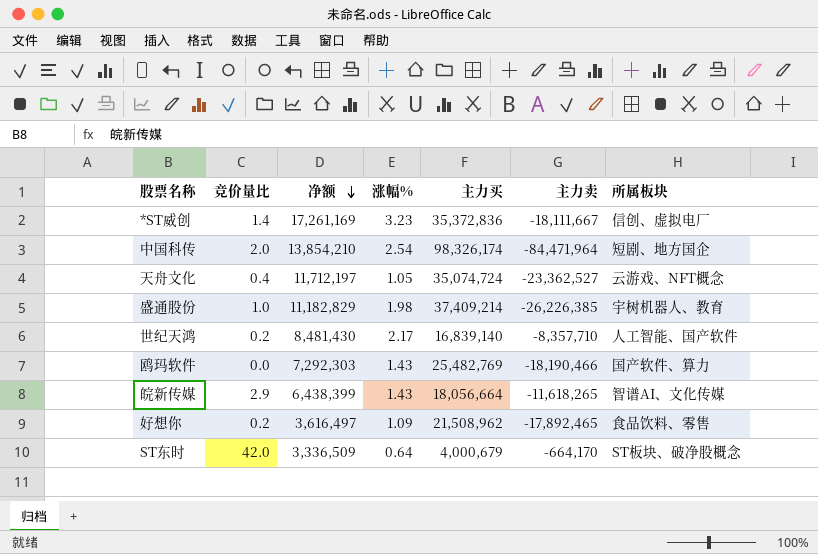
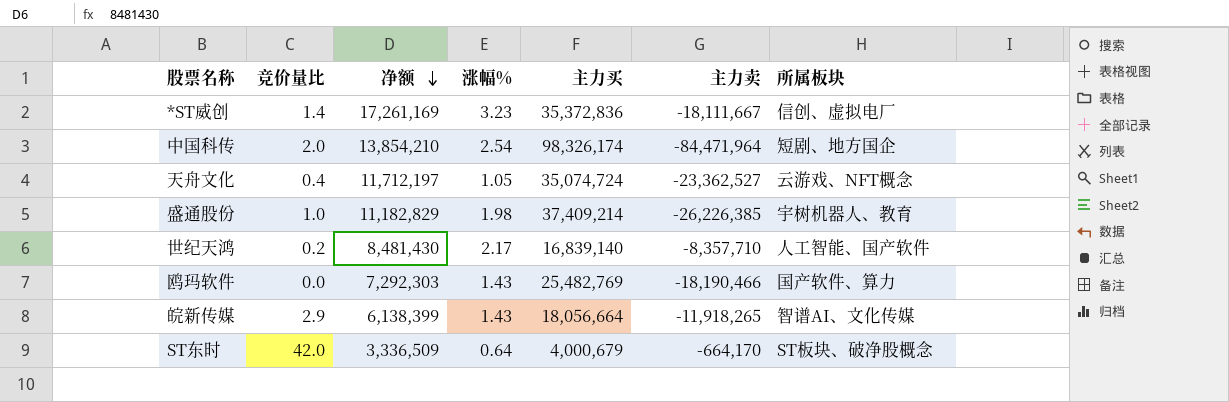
row 好想你: 0.2 | 3,616,497 | 1.09 | 21,508,962 | -17,892,465 | 食品饮料、零售 -> none
皖新传媒 | 净额: 6,438,399 -> 6,138,399
皖新传媒 | 主力卖: -11,618,265 -> -11,918,265

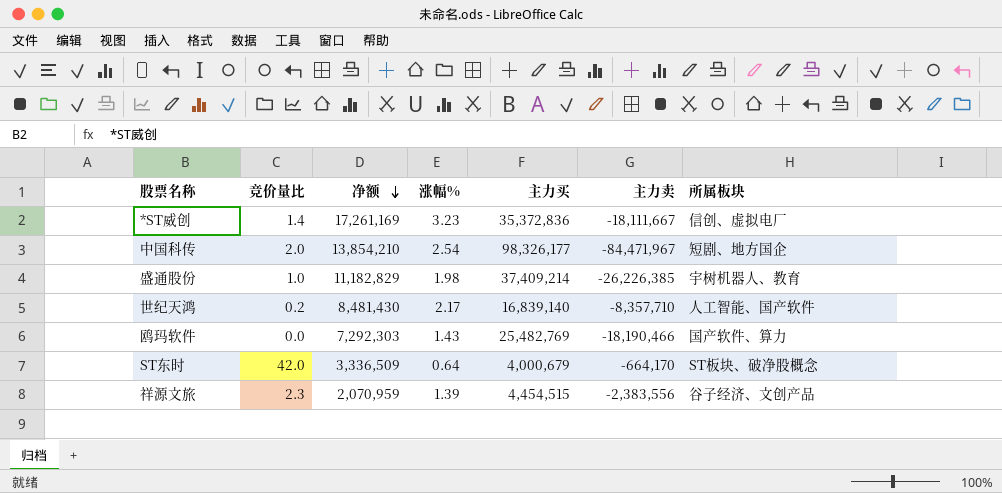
row 天舟文化: 0.4 | 11,712,197 | 1.05 | 35,074,724 | -23,362,527 | 云游戏、NFT概念 -> none
row 皖新传媒: 2.9 | 6,138,399 | 1.43 | 18,056,664 | -11,918,265 | 智谱AI、文化传媒 -> none
中国科传 | 主力买: 98,326,174 -> 98,326,177
中国科传 | 主力卖: -84,471,964 -> -84,471,967
row 祥源文旅: none -> 2.3 | 2,070,959 | 1.39 | 4,454,515 | -2,383,556 | 谷子经济、文创产品

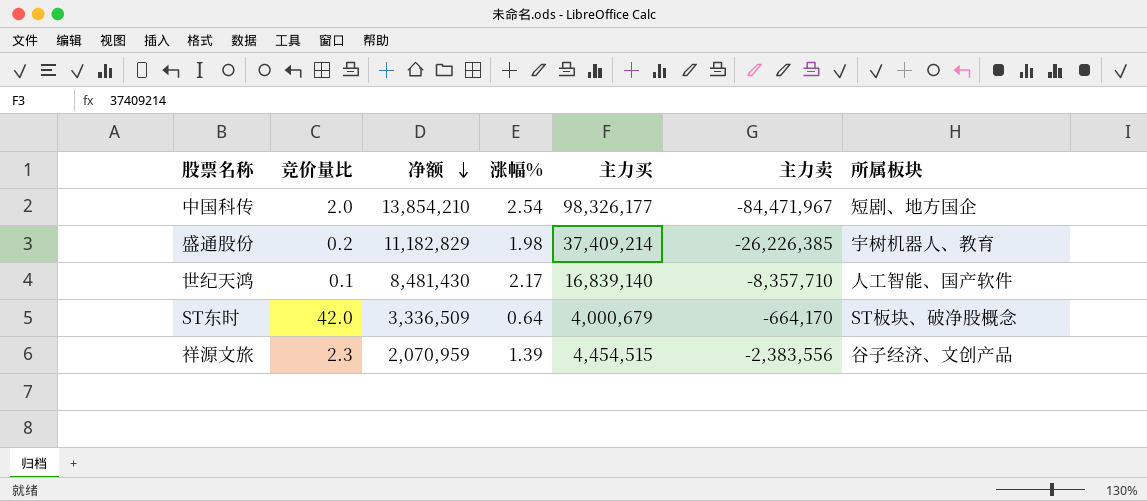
row *ST威创: 1.4 | 17,261,169 | 3.23 | 35,372,836 | -18,111,667 | 信创、虚拟电厂 -> none
row 鸥玛软件: 0.0 | 7,292,303 | 1.43 | 25,482,769 | -18,190,466 | 国产软件、算力 -> none
盛通股份 | 竞价量比: 1.0 -> 0.2
世纪天鸿 | 竞价量比: 0.2 -> 0.1

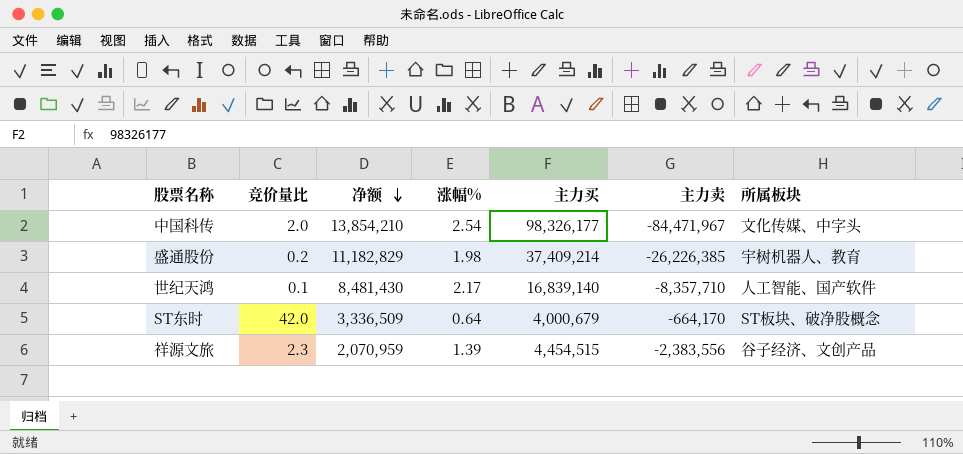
中国科传 | 所属板块: 短剧、地方国企 -> 文化传媒、中字头

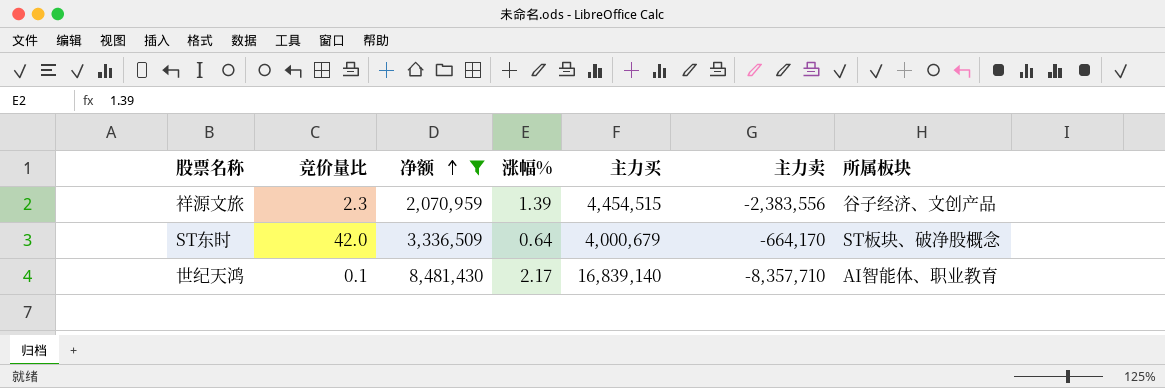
filter: none -> 净额 <= 8,481,430
row order: 净额 descending -> 净额 ascending
世纪天鸿 | 所属板块: 人工智能、国产软件 -> AI智能体、职业教育

